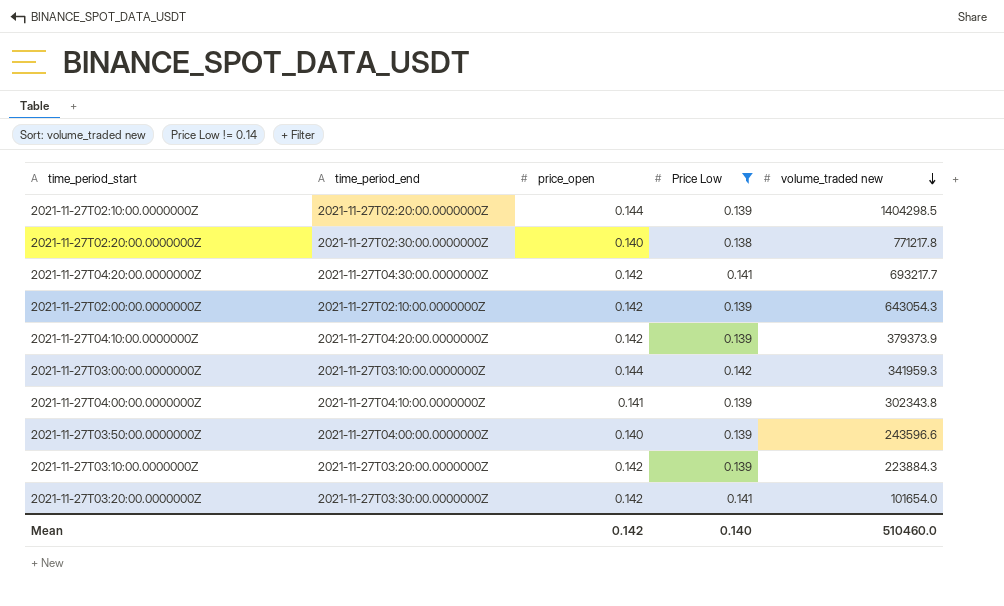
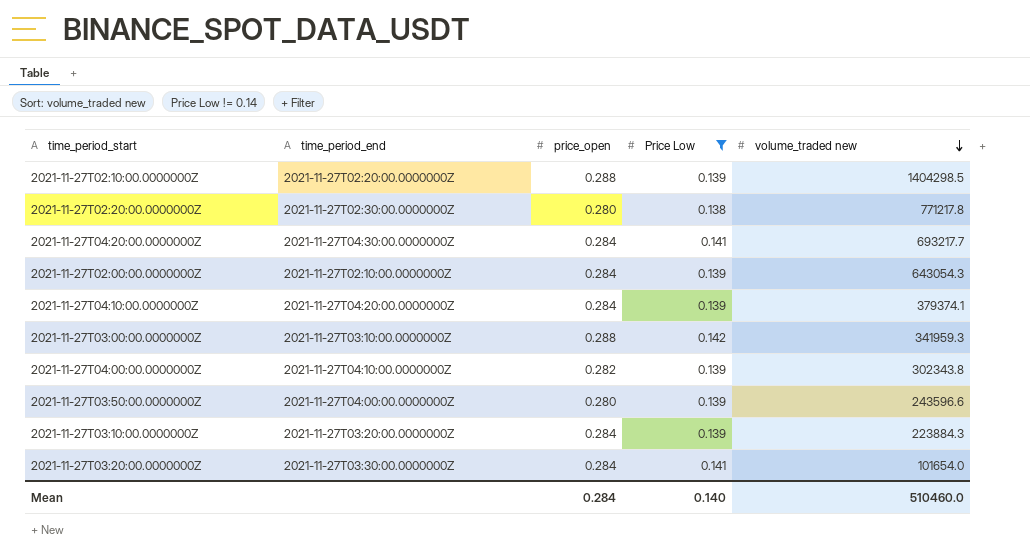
2021-11-27T02:10:00.0000000Z | price_open: 0.144 -> 0.288
2021-11-27T02:20:00.0000000Z | price_open: 0.140 -> 0.280
2021-11-27T04:20:00.0000000Z | price_open: 0.142 -> 0.284
2021-11-27T02:00:00.0000000Z | price_open: 0.142 -> 0.284
2021-11-27T04:10:00.0000000Z | price_open: 0.142 -> 0.284
2021-11-27T04:10:00.0000000Z | volume_traded new: 379373.9 -> 379374.1
2021-11-27T03:00:00.0000000Z | price_open: 0.144 -> 0.288
2021-11-27T04:00:00.0000000Z | price_open: 0.141 -> 0.282
2021-11-27T03:50:00.0000000Z | price_open: 0.140 -> 0.280
2021-11-27T03:10:00.0000000Z | price_open: 0.142 -> 0.284
2021-11-27T03:20:00.0000000Z | price_open: 0.142 -> 0.284
Mean | price_open: 0.142 -> 0.284

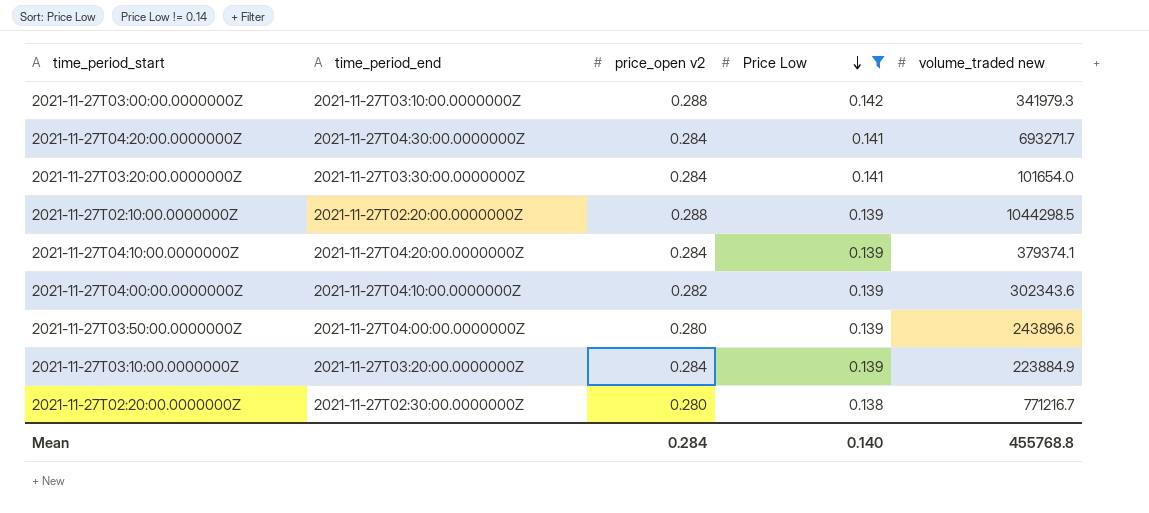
row order: volume_traded new descending -> Price Low descending
column name: price_open -> price_open v2
row 2021-11-27T02:00:00.0000000Z: 2021-11-27T02:10:00.0000000Z | 0.284 | 0.139 | 643054.3 -> none
2021-11-27T03:00:00.0000000Z | volume_traded new: 341959.3 -> 341979.3
2021-11-27T04:20:00.0000000Z | volume_traded new: 693217.7 -> 693271.7
2021-11-27T02:10:00.0000000Z | volume_traded new: 1404298.5 -> 1044298.5
2021-11-27T04:00:00.0000000Z | volume_traded new: 302343.8 -> 302343.6
2021-11-27T03:50:00.0000000Z | volume_traded new: 243596.6 -> 243896.6
2021-11-27T03:10:00.0000000Z | volume_traded new: 223884.3 -> 223884.9
2021-11-27T02:20:00.0000000Z | volume_traded new: 771217.8 -> 771216.7
Mean | volume_traded new: 510460.0 -> 455768.8

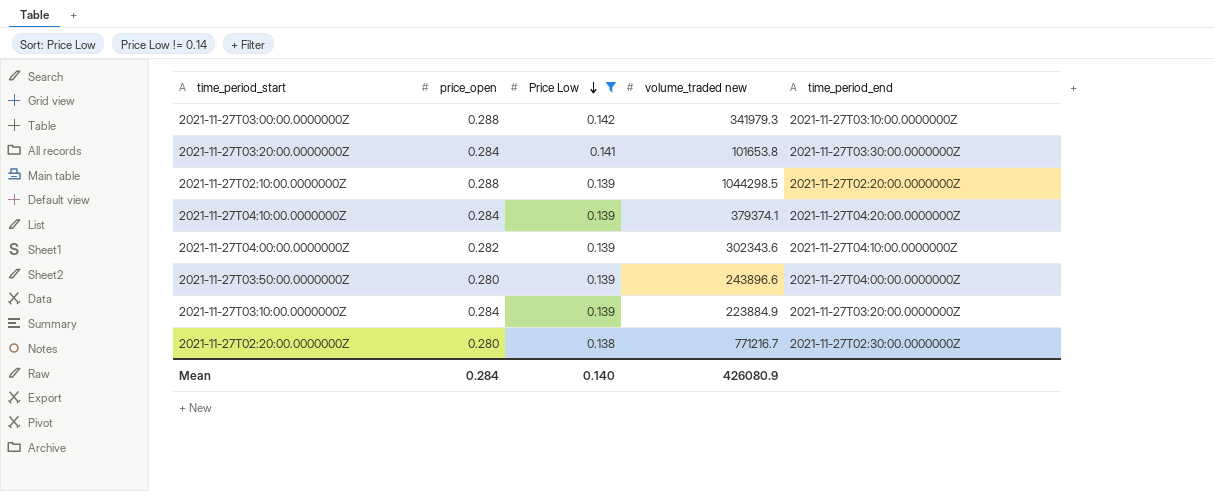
column name: price_open v2 -> price_open
column time_period_end | position: 2 -> 5
row 2021-11-27T04:20:00.0000000Z: 2021-11-27T04:30:00.0000000Z | 0.284 | 0.141 | 693271.7 -> none
2021-11-27T03:20:00.0000000Z | volume_traded new: 101654.0 -> 101653.8
Mean | volume_traded new: 455768.8 -> 426080.9

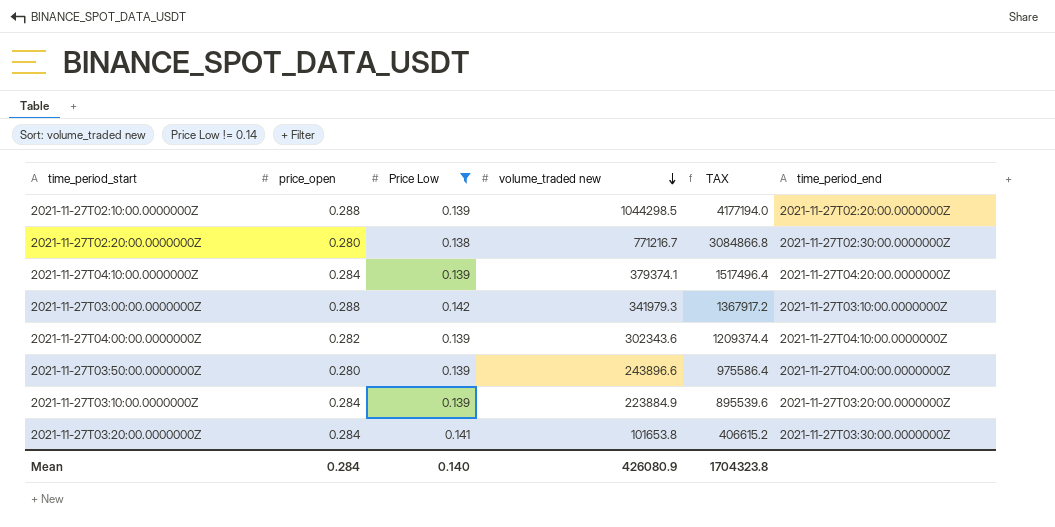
row order: Price Low descending -> volume_traded new descending
column TAX | formula: none -> [volume_traded new] * 4

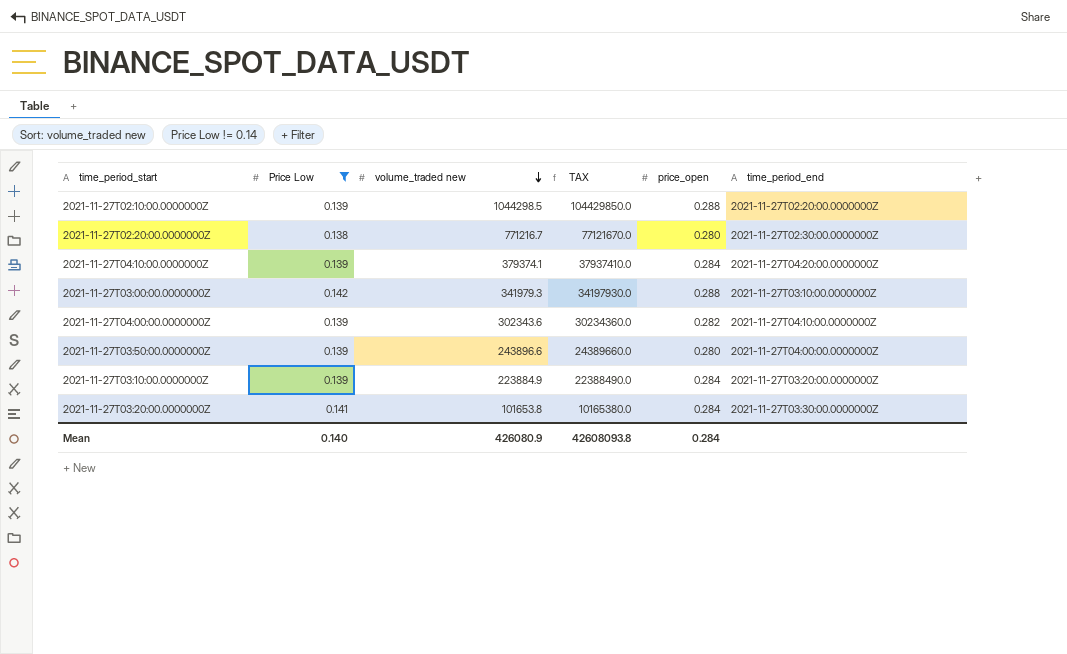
column TAX | formula: [volume_traded new] * 4 -> [volume_traded new] * 100
column price_open | position: 2 -> 5
Mean | TAX: 1704323.8 -> 42608093.8

